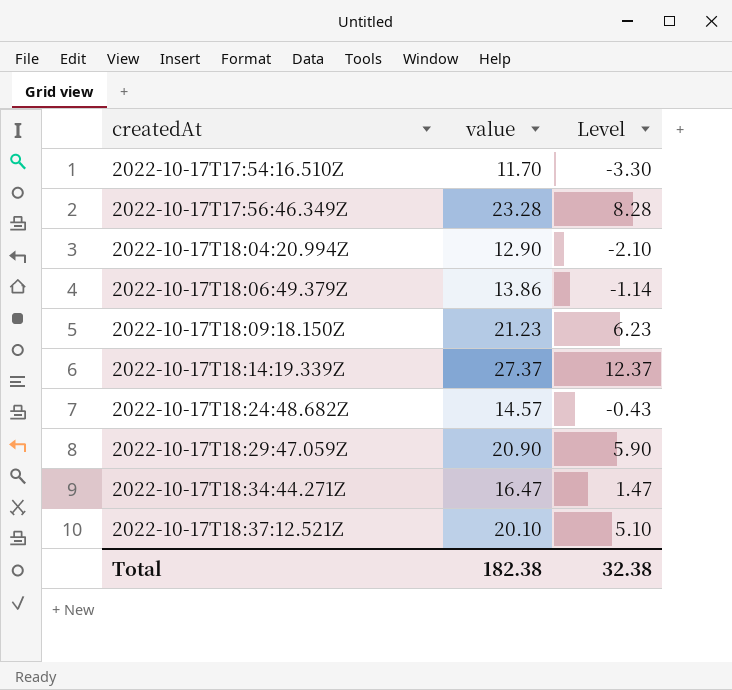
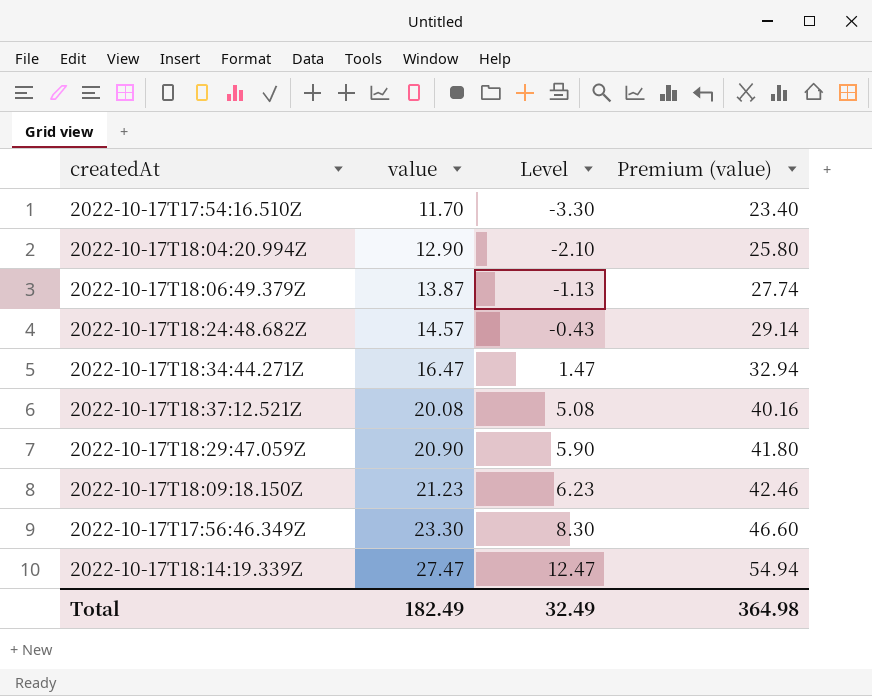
row order: createdAt ascending -> value ascending
column Premium (value) | formula: none -> [value] * 2
2022-10-17T18:06:49.379Z | value: 13.86 -> 13.87
2022-10-17T18:06:49.379Z | Level: -1.14 -> -1.13
2022-10-17T18:37:12.521Z | value: 20.10 -> 20.08
2022-10-17T18:37:12.521Z | Level: 5.10 -> 5.08
2022-10-17T17:56:46.349Z | value: 23.28 -> 23.30
2022-10-17T17:56:46.349Z | Level: 8.28 -> 8.30
2022-10-17T18:14:19.339Z | value: 27.37 -> 27.47
2022-10-17T18:14:19.339Z | Level: 12.37 -> 12.47
Total | value: 182.38 -> 182.49
Total | Level: 32.38 -> 32.49

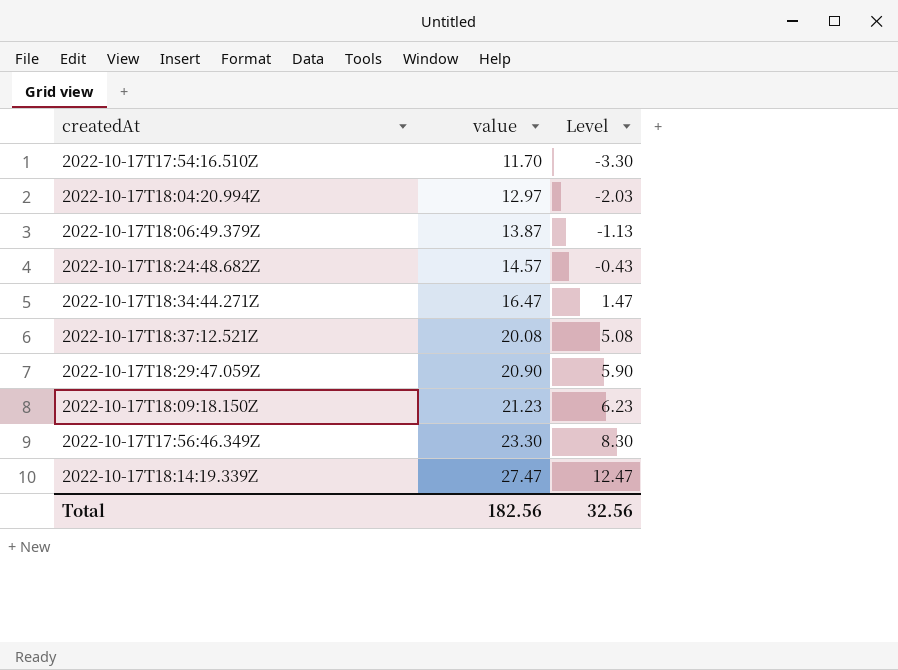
column Premium (value) | formula: [value] * 2 -> none
2022-10-17T18:04:20.994Z | value: 12.90 -> 12.97
2022-10-17T18:04:20.994Z | Level: -2.10 -> -2.03
Total | value: 182.49 -> 182.56
Total | Level: 32.49 -> 32.56

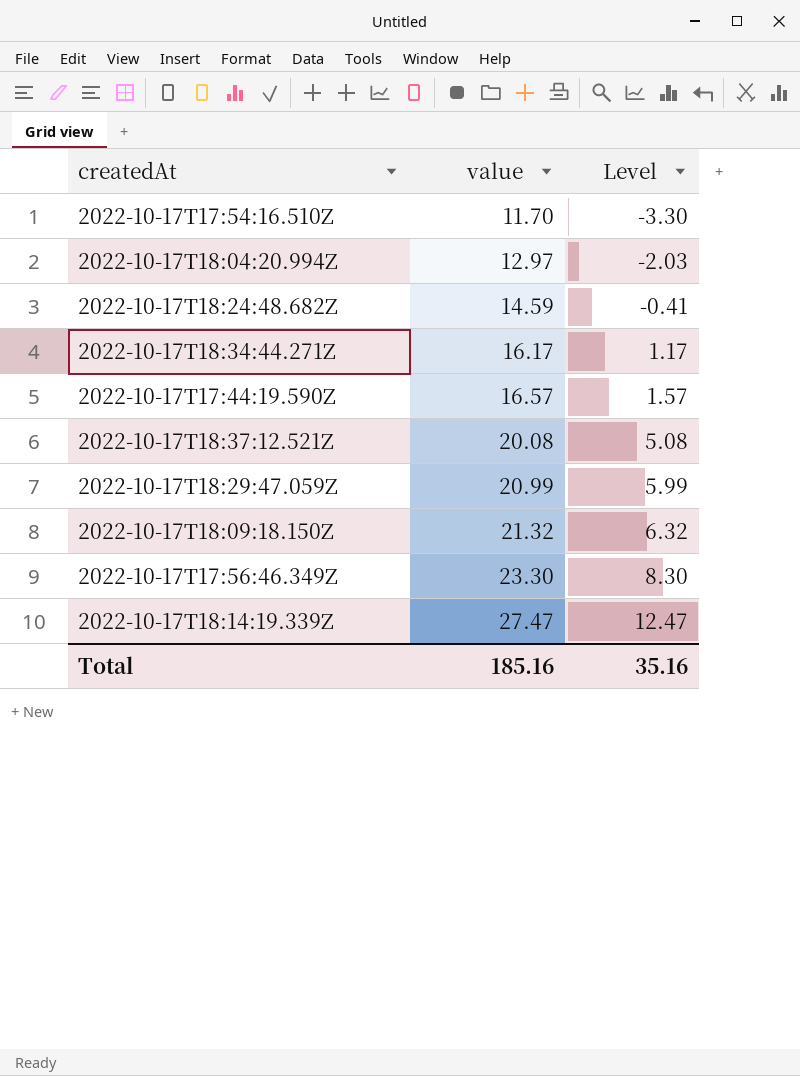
row 2022-10-17T18:06:49.379Z: 13.87 | -1.13 -> none
2022-10-17T18:24:48.682Z | value: 14.57 -> 14.59
2022-10-17T18:24:48.682Z | Level: -0.43 -> -0.41
2022-10-17T18:34:44.271Z | value: 16.47 -> 16.17
2022-10-17T18:34:44.271Z | Level: 1.47 -> 1.17
row 2022-10-17T17:44:19.590Z: none -> 16.57 | 1.57
2022-10-17T18:29:47.059Z | value: 20.90 -> 20.99
2022-10-17T18:29:47.059Z | Level: 5.90 -> 5.99
2022-10-17T18:09:18.150Z | value: 21.23 -> 21.32
2022-10-17T18:09:18.150Z | Level: 6.23 -> 6.32
Total | value: 182.56 -> 185.16
Total | Level: 32.56 -> 35.16

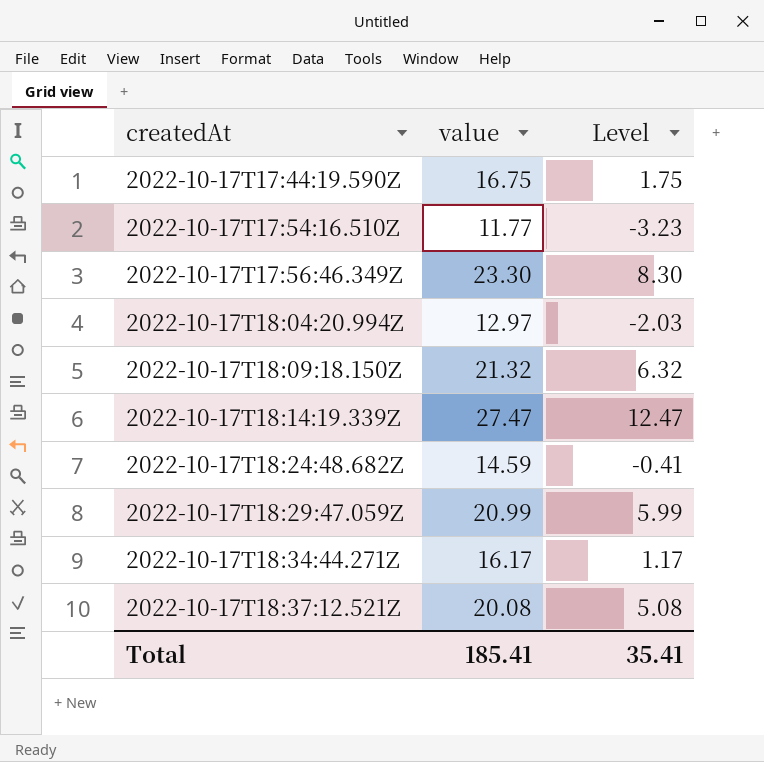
row order: value ascending -> createdAt ascending
2022-10-17T17:44:19.590Z | value: 16.57 -> 16.75
2022-10-17T17:44:19.590Z | Level: 1.57 -> 1.75
2022-10-17T17:54:16.510Z | value: 11.70 -> 11.77
2022-10-17T17:54:16.510Z | Level: -3.30 -> -3.23
Total | value: 185.16 -> 185.41
Total | Level: 35.16 -> 35.41

